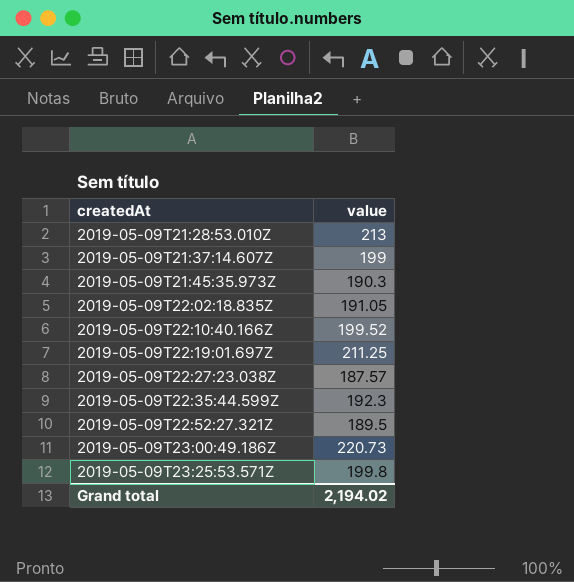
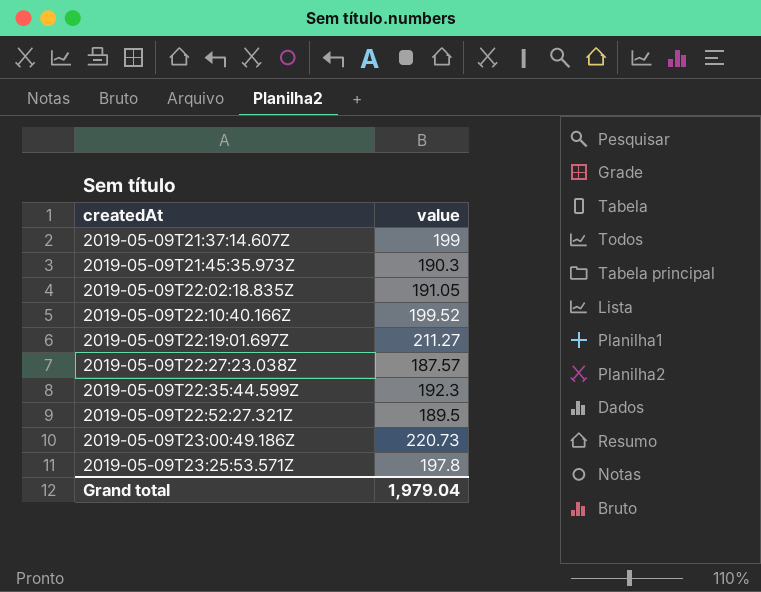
row 2019-05-09T21:28:53.010Z: 213 -> none
2019-05-09T22:19:01.697Z | value: 211.25 -> 211.27
2019-05-09T23:25:53.571Z | value: 199.8 -> 197.8
Grand total | value: 2,194.02 -> 1,979.04

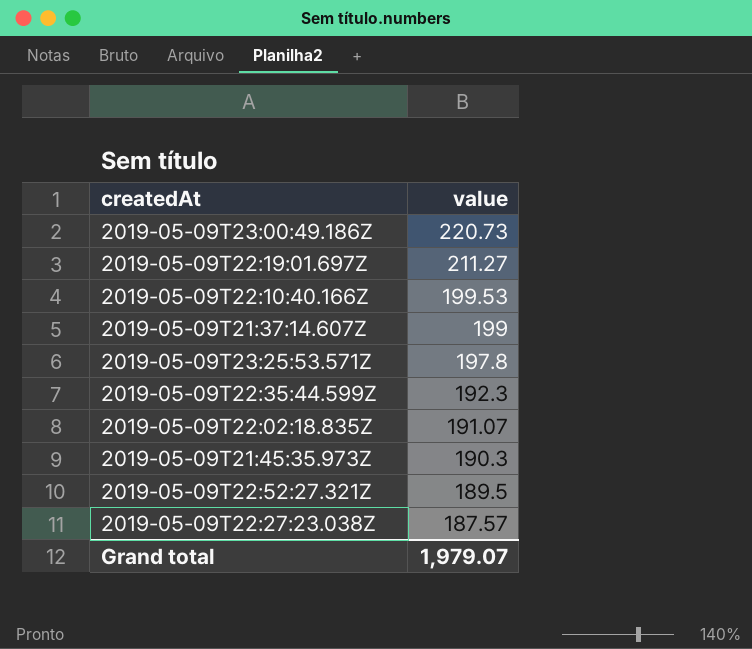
row order: createdAt ascending -> value descending
2019-05-09T22:10:40.166Z | value: 199.52 -> 199.53
2019-05-09T22:02:18.835Z | value: 191.05 -> 191.07
Grand total | value: 1,979.04 -> 1,979.07

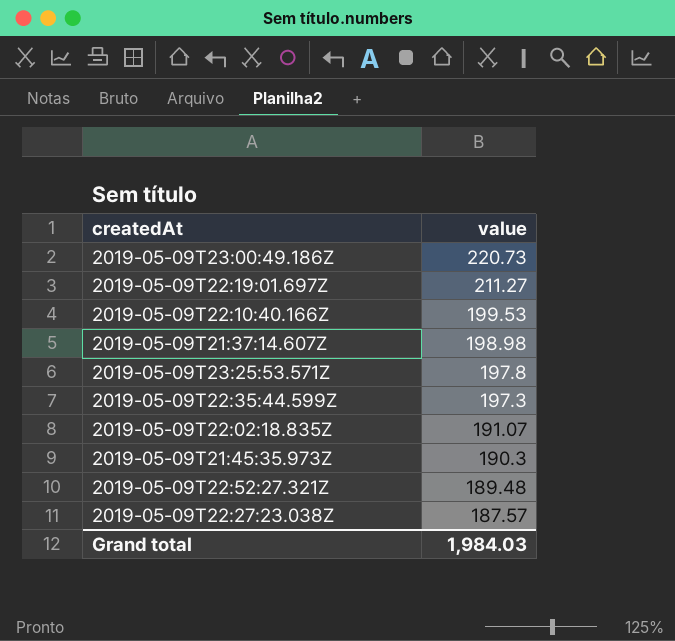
2019-05-09T21:37:14.607Z | value: 199 -> 198.98
2019-05-09T22:35:44.599Z | value: 192.3 -> 197.3
2019-05-09T22:52:27.321Z | value: 189.5 -> 189.48
Grand total | value: 1,979.07 -> 1,984.03

